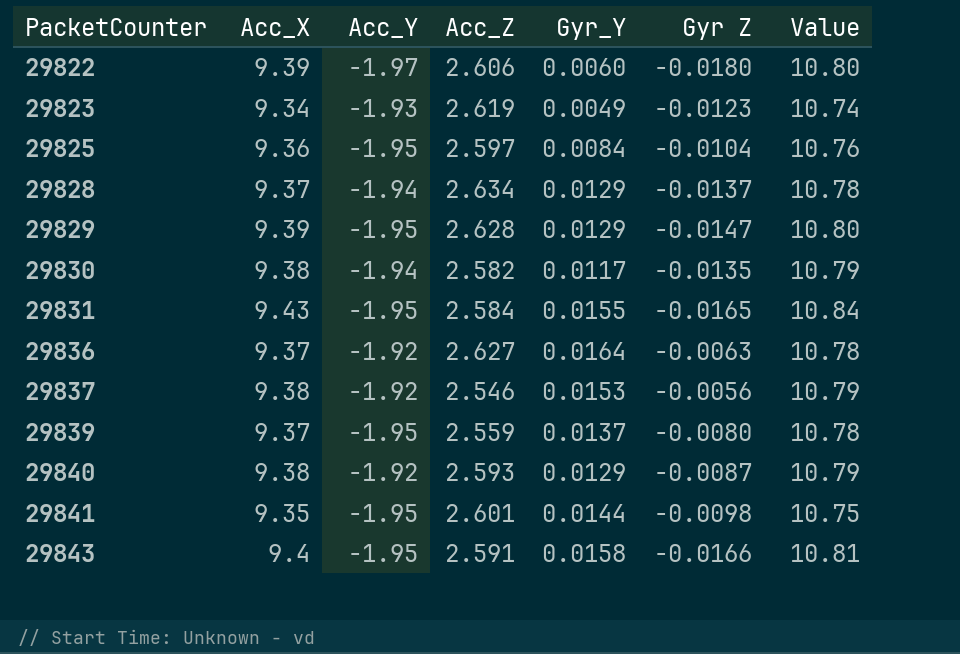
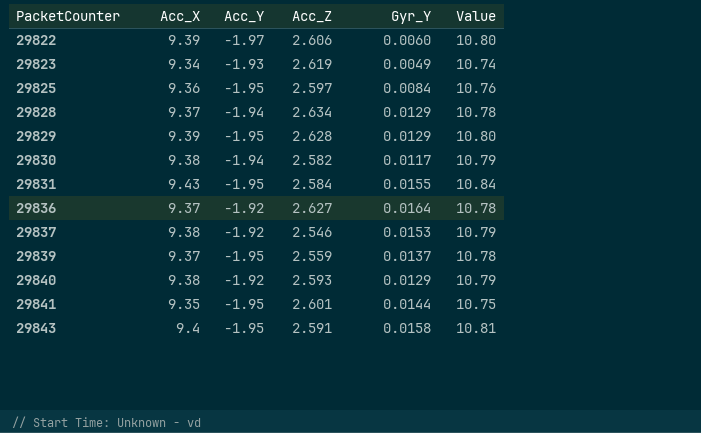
column Gyr Z | position: 6 -> none

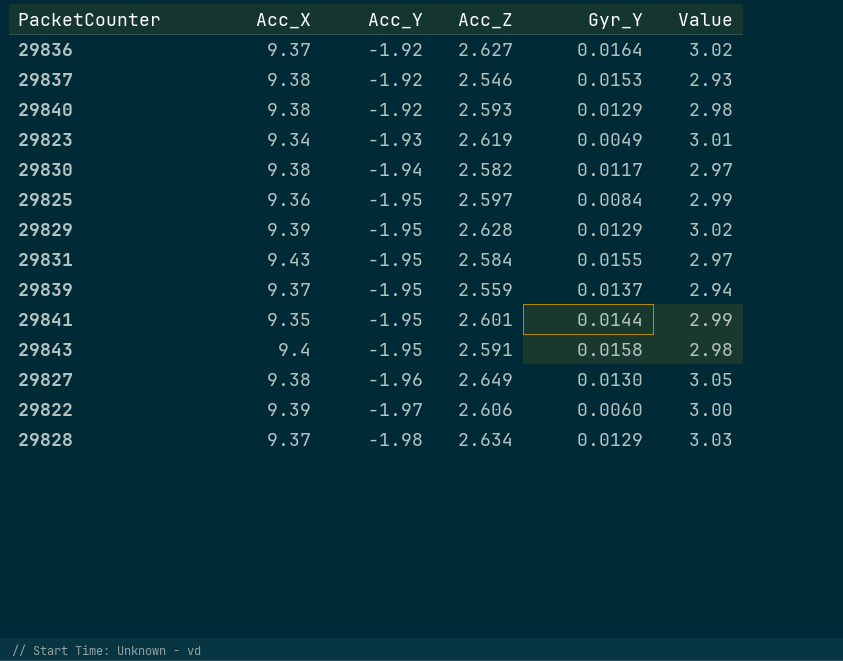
row order: PacketCounter ascending -> Acc_Y descending
column Value | formula: [Acc_X] * 1.15 -> [Acc_Z] * 1.15
row 29827: none -> 9.38 | -1.96 | 2.649 | 0.0130 | 3.05
29828 | Acc_Y: -1.94 -> -1.98

